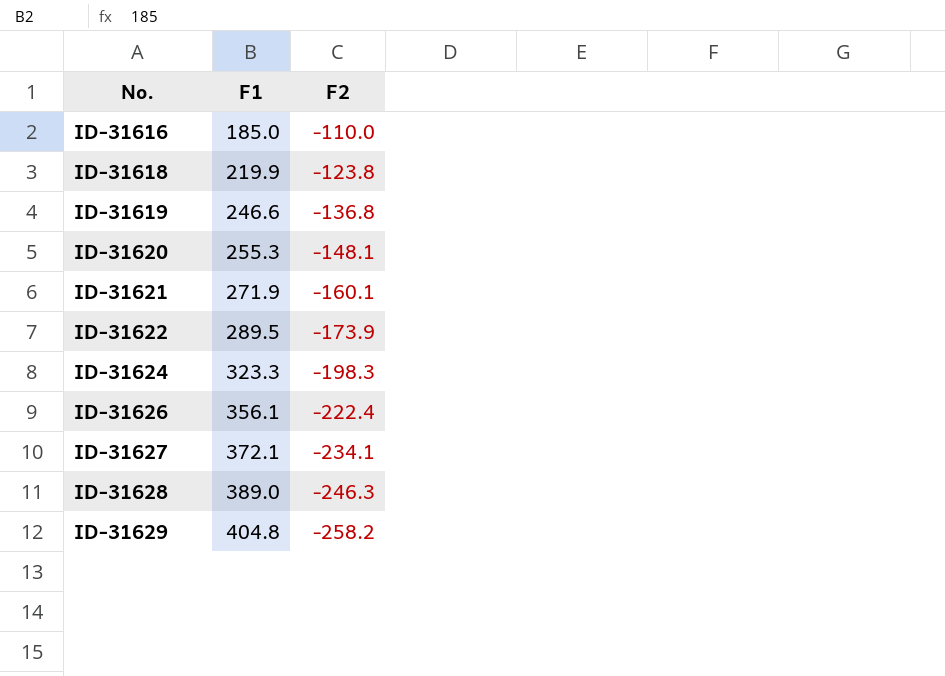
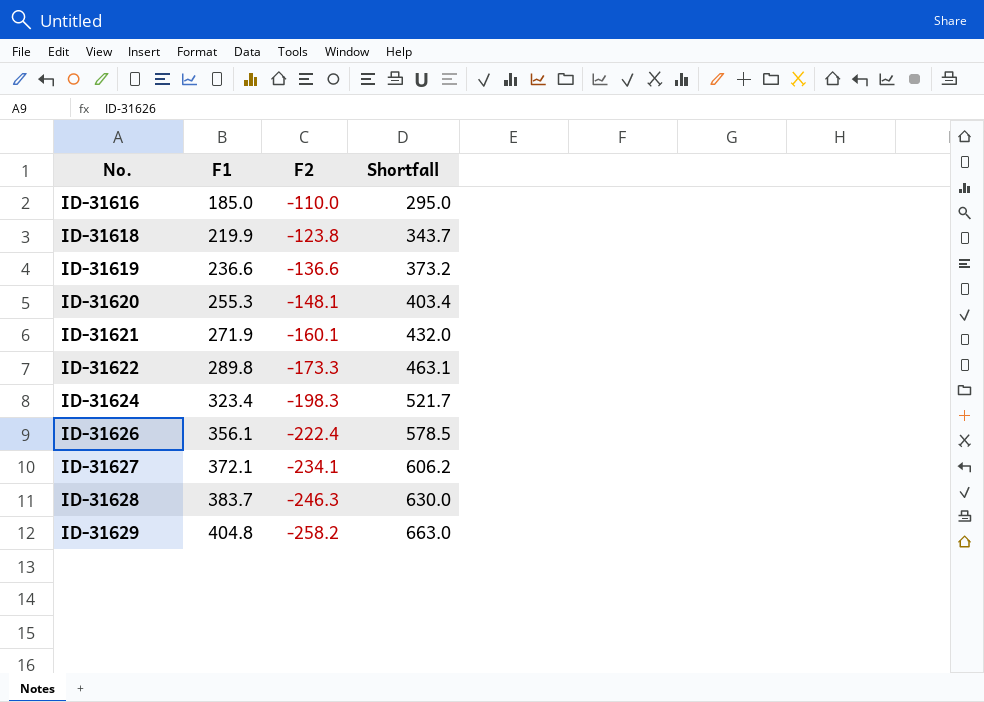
column Shortfall | formula: none -> [F1] - [F2]
ID-31619 | F1: 246.6 -> 236.6
ID-31619 | F2: -136.8 -> -136.6
ID-31622 | F1: 289.5 -> 289.8
ID-31622 | F2: -173.9 -> -173.3
ID-31624 | F1: 323.3 -> 323.4
ID-31628 | F1: 389.0 -> 383.7

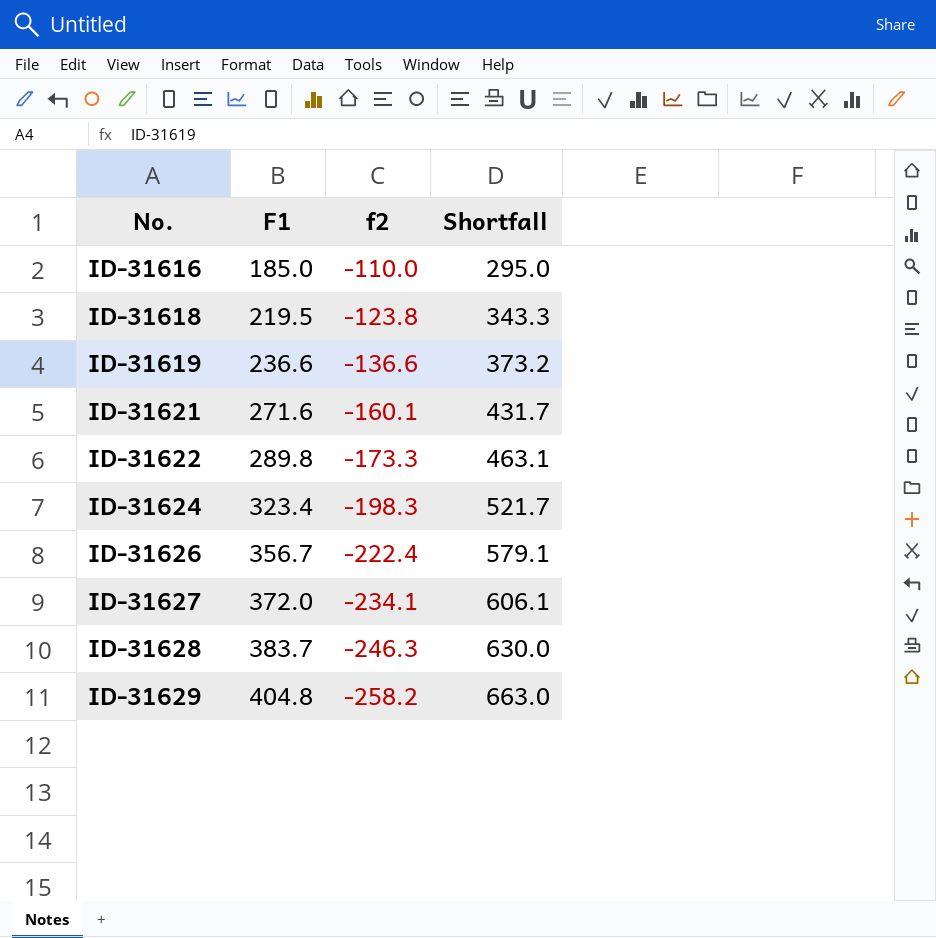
column name: F2 -> f2
row ID-31620: 255.3 | -148.1 | 403.4 -> none
ID-31618 | F1: 219.9 -> 219.5
ID-31618 | Shortfall: 343.7 -> 343.3
ID-31621 | F1: 271.9 -> 271.6
ID-31621 | Shortfall: 432.0 -> 431.7
ID-31626 | F1: 356.1 -> 356.7
ID-31626 | Shortfall: 578.5 -> 579.1
ID-31627 | F1: 372.1 -> 372.0
ID-31627 | Shortfall: 606.2 -> 606.1

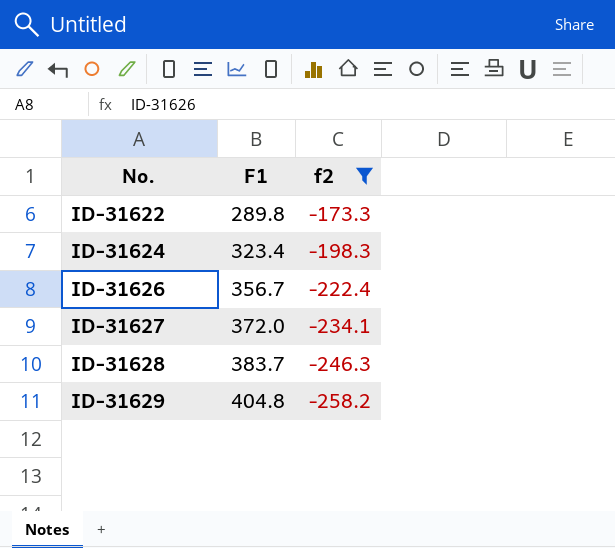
filter: none -> f2 <= -173.3
column Shortfall | formula: [F1] - [f2] -> none

